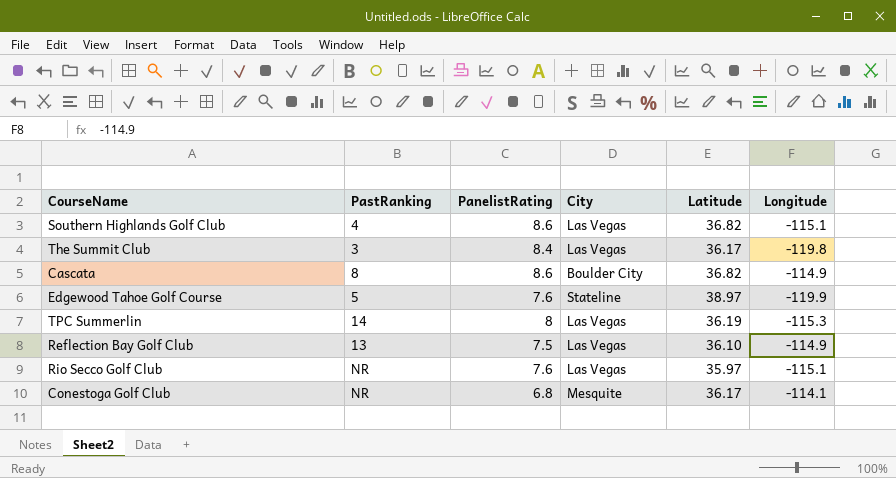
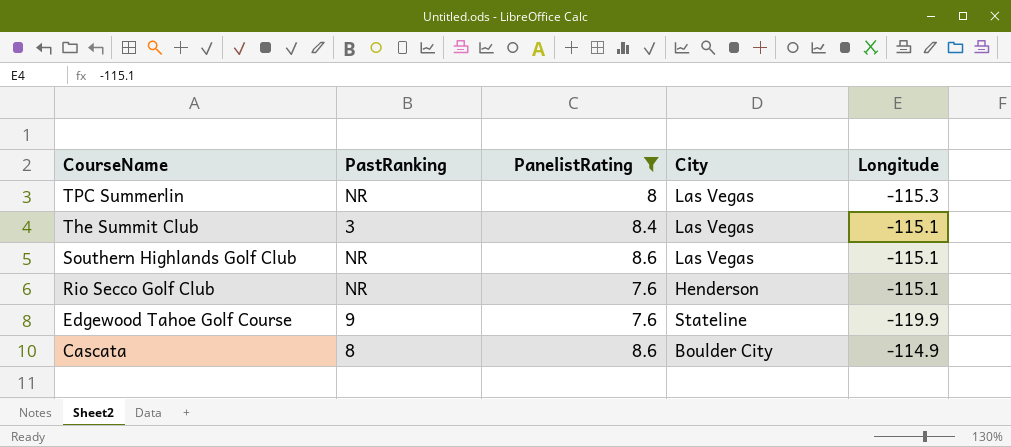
filter: none -> PanelistRating >= 7.6
row order: none -> CourseName descending
column Latitude | position: 5 -> none
TPC Summerlin | PastRanking: 14 -> NR
The Summit Club | Longitude: -119.8 -> -115.1
Southern Highlands Golf Club | PastRanking: 4 -> NR
Rio Secco Golf Club | City: Las Vegas -> Henderson
Edgewood Tahoe Golf Course | PastRanking: 5 -> 9

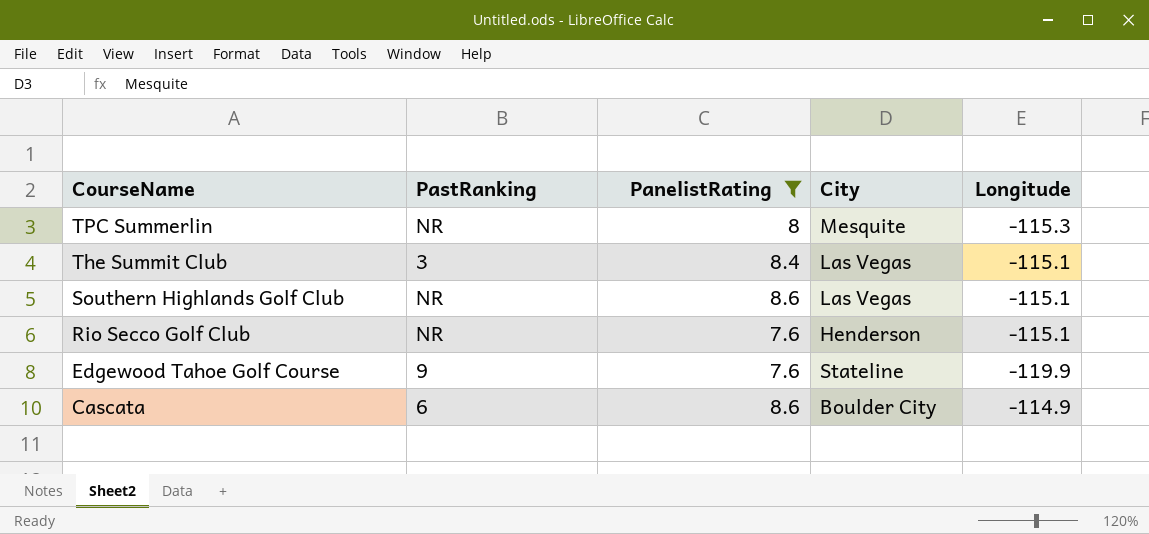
TPC Summerlin | City: Las Vegas -> Mesquite
Cascata | PastRanking: 8 -> 6

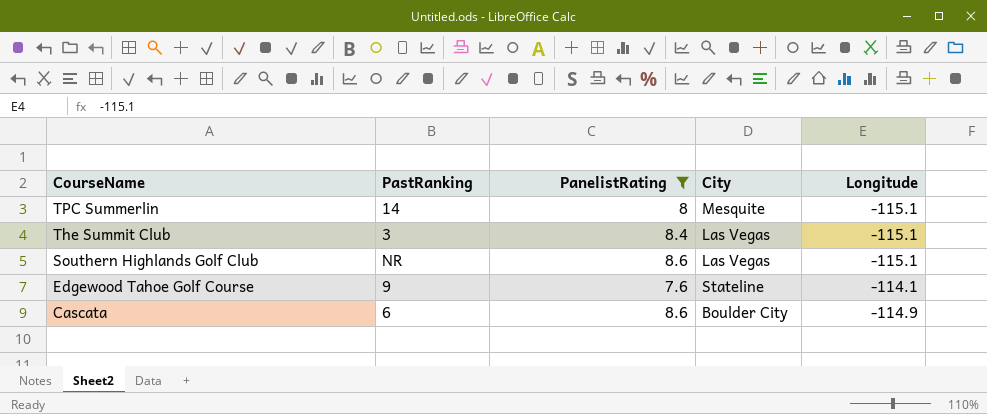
row Rio Secco Golf Club: NR | 7.6 | Henderson | -115.1 -> none
TPC Summerlin | PastRanking: NR -> 14
TPC Summerlin | Longitude: -115.3 -> -115.1
Edgewood Tahoe Golf Course | Longitude: -119.9 -> -114.1

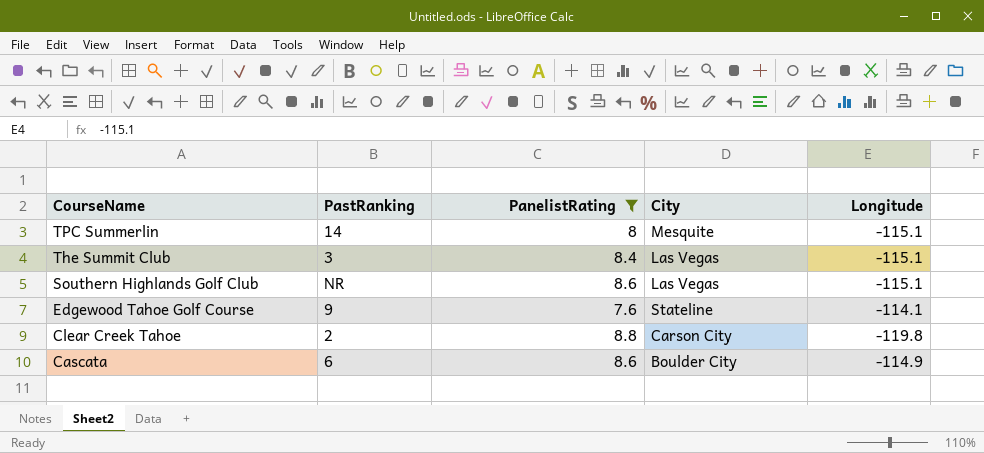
row Clear Creek Tahoe: none -> 2 | 8.8 | Carson City | -119.8

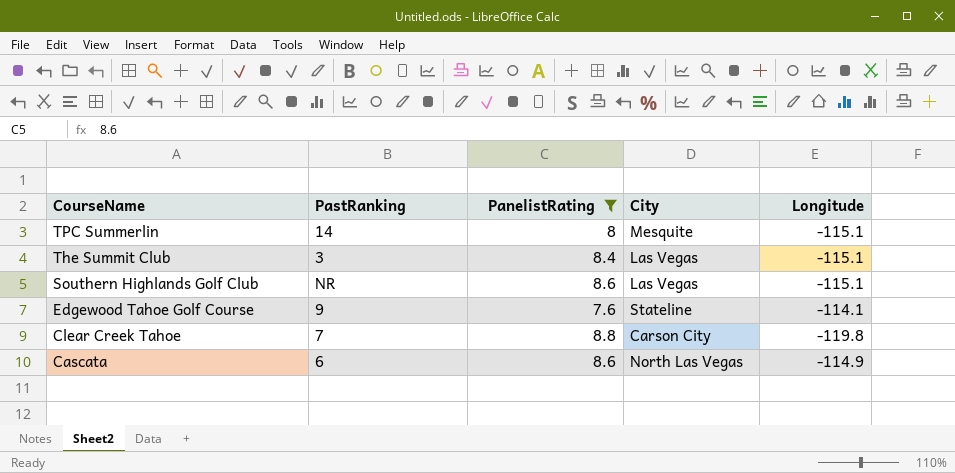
Clear Creek Tahoe | PastRanking: 2 -> 7
Cascata | City: Boulder City -> North Las Vegas

